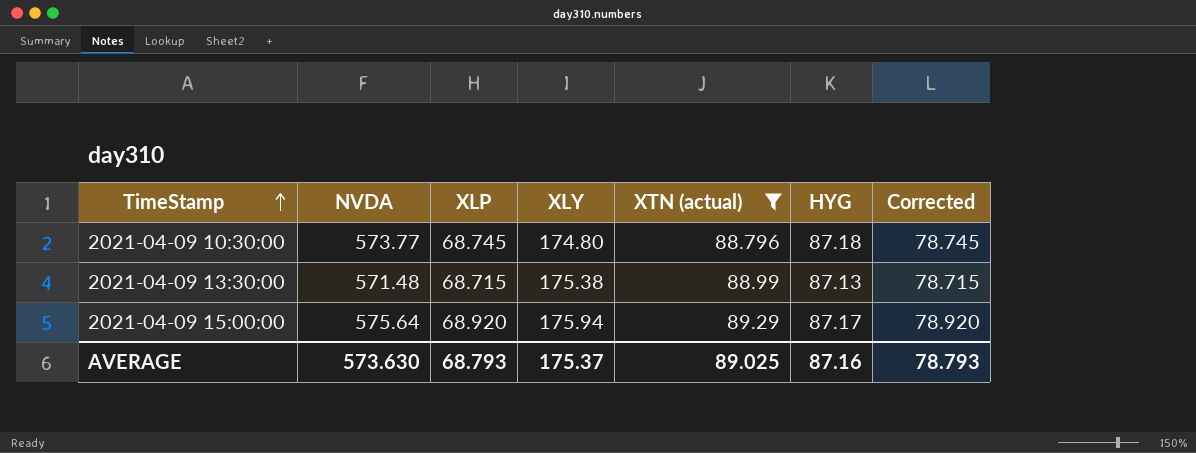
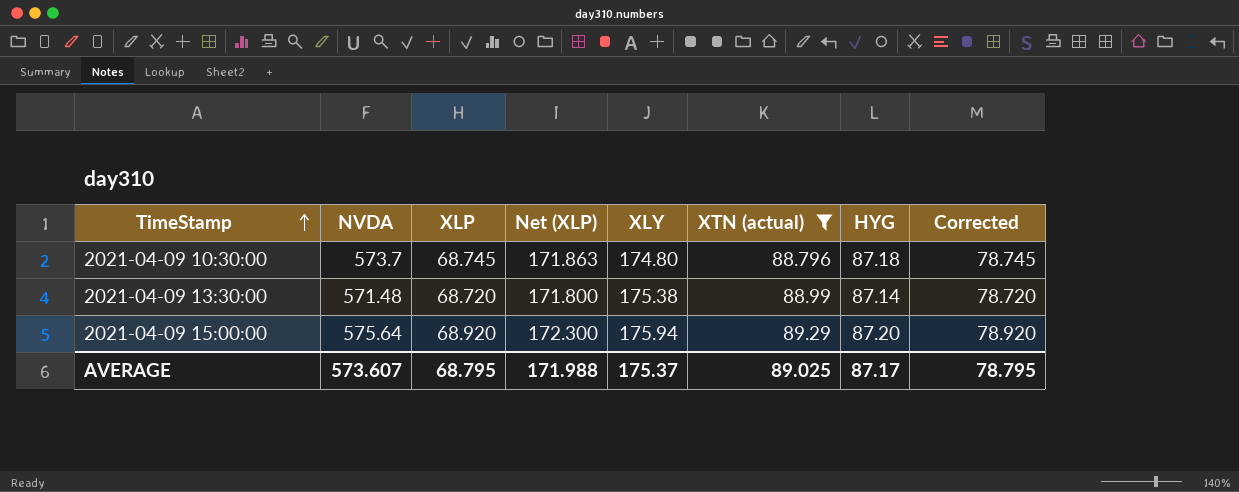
column Net (XLP) | formula: none -> [XLP] * 2.5
2021-04-09 10:30:00 | NVDA: 573.77 -> 573.7
2021-04-09 13:30:00 | XLP: 68.715 -> 68.720
2021-04-09 13:30:00 | HYG: 87.13 -> 87.14
2021-04-09 13:30:00 | Corrected: 78.715 -> 78.720
2021-04-09 15:00:00 | HYG: 87.17 -> 87.20
AVERAGE | NVDA: 573.630 -> 573.607
AVERAGE | XLP: 68.793 -> 68.795
AVERAGE | HYG: 87.16 -> 87.17
AVERAGE | Corrected: 78.793 -> 78.795

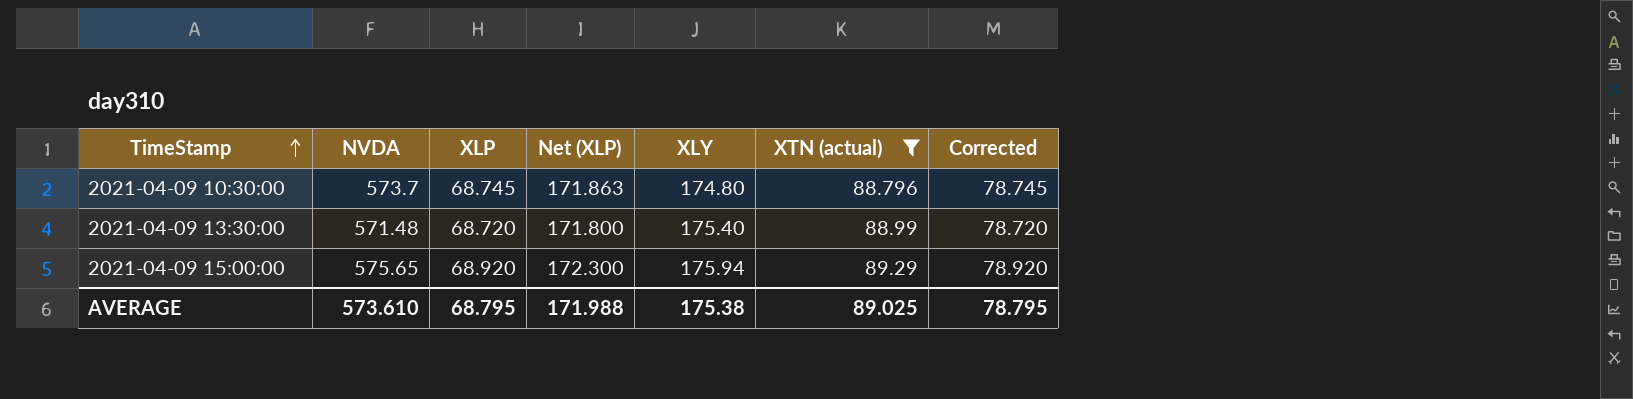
column HYG | position: 7 -> none
2021-04-09 13:30:00 | XLY: 175.38 -> 175.40
2021-04-09 15:00:00 | NVDA: 575.64 -> 575.65
AVERAGE | NVDA: 573.607 -> 573.610
AVERAGE | XLY: 175.37 -> 175.38

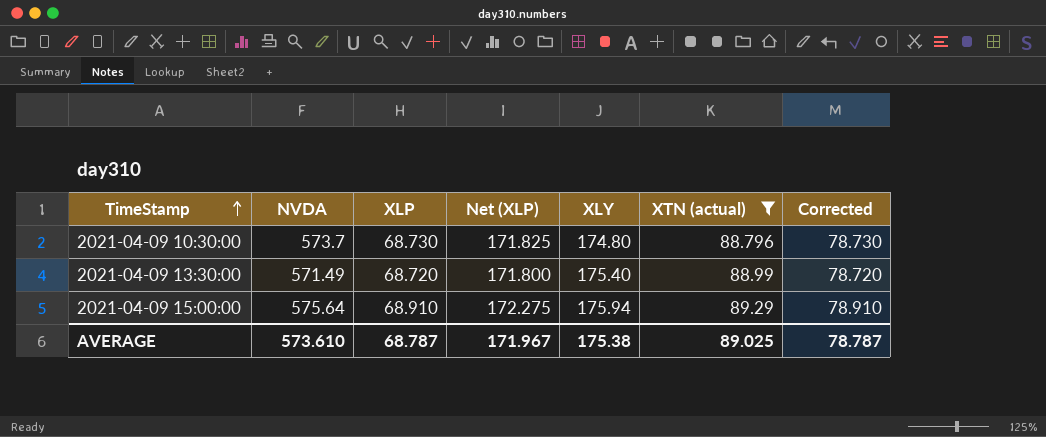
2021-04-09 10:30:00 | XLP: 68.745 -> 68.730
2021-04-09 10:30:00 | Net (XLP): 171.863 -> 171.825
2021-04-09 10:30:00 | Corrected: 78.745 -> 78.730
2021-04-09 13:30:00 | NVDA: 571.48 -> 571.49
2021-04-09 15:00:00 | NVDA: 575.65 -> 575.64
2021-04-09 15:00:00 | XLP: 68.920 -> 68.910
2021-04-09 15:00:00 | Net (XLP): 172.300 -> 172.275
2021-04-09 15:00:00 | Corrected: 78.920 -> 78.910
AVERAGE | XLP: 68.795 -> 68.787
AVERAGE | Net (XLP): 171.988 -> 171.967
AVERAGE | Corrected: 78.795 -> 78.787

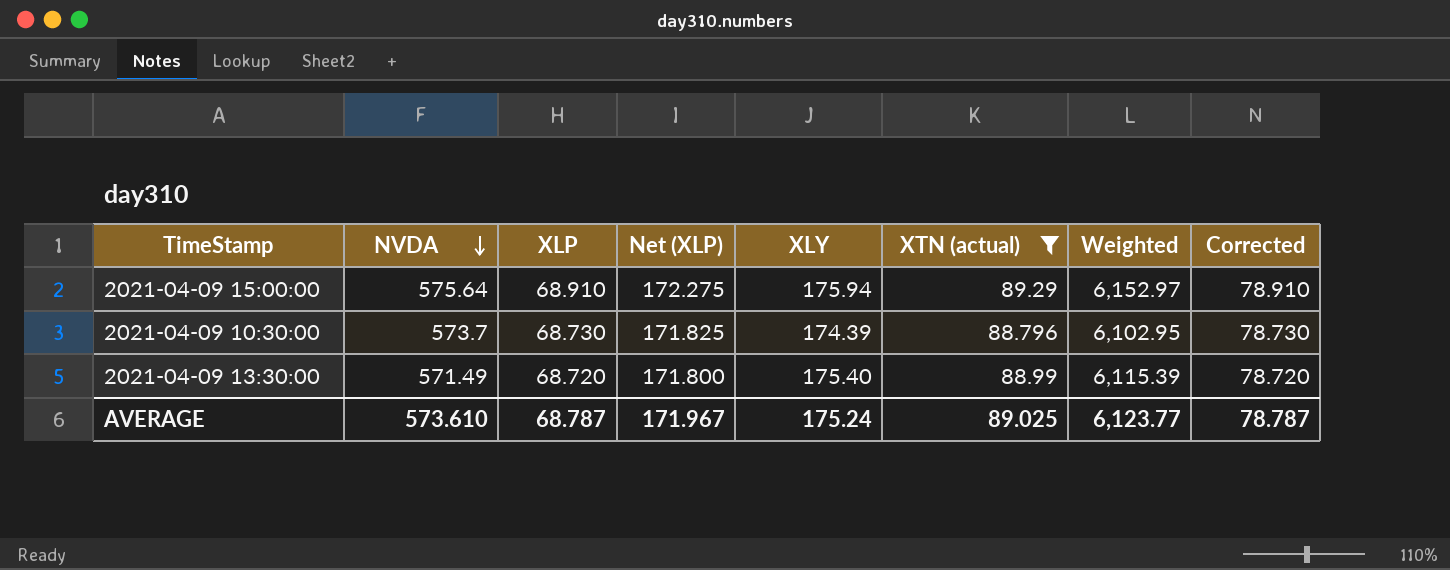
row order: TimeStamp ascending -> NVDA descending
column Weighted | formula: none -> [XLP] * [XTN (actual)]
2021-04-09 10:30:00 | XLY: 174.80 -> 174.39
AVERAGE | XLY: 175.38 -> 175.24

